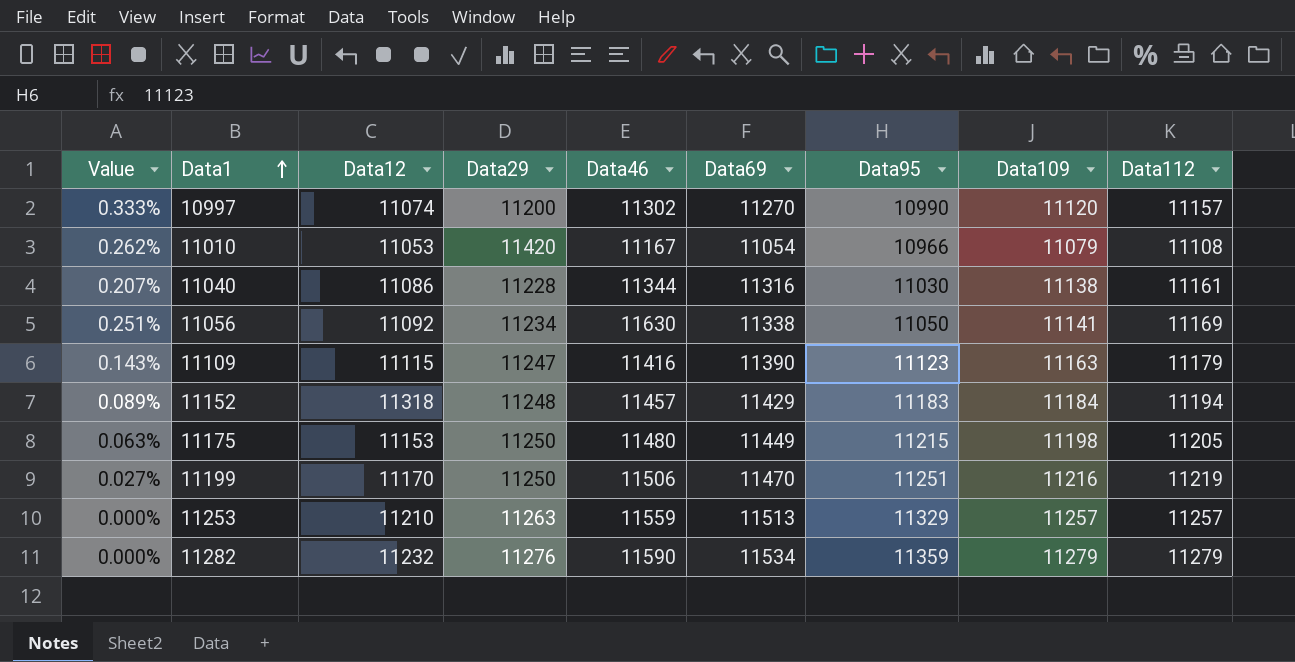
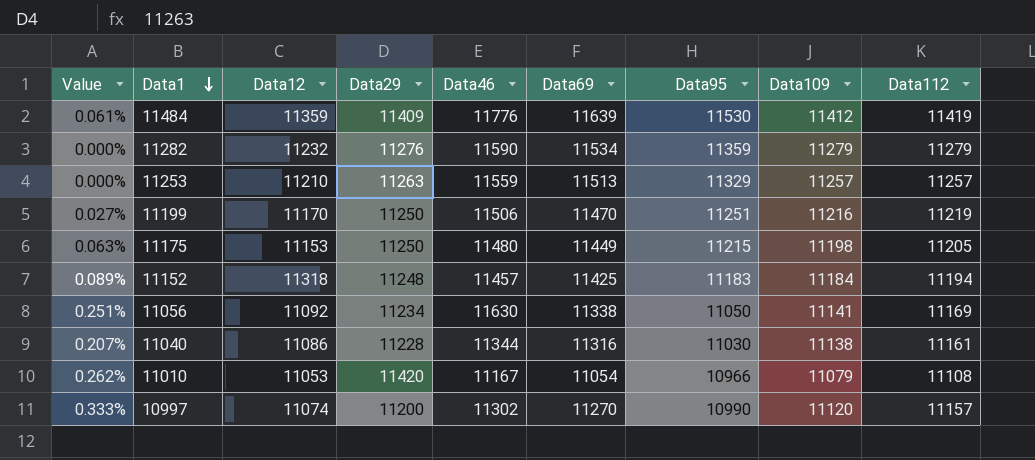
row order: Data1 ascending -> Data1 descending
row 11109: 0.143% | 11115 | 11247 | 11416 | 11390 | 11123 | 11163 | 11179 -> none
row 11484: none -> 0.061% | 11359 | 11409 | 11776 | 11639 | 11530 | 11412 | 11419
11152 | Data69: 11429 -> 11425

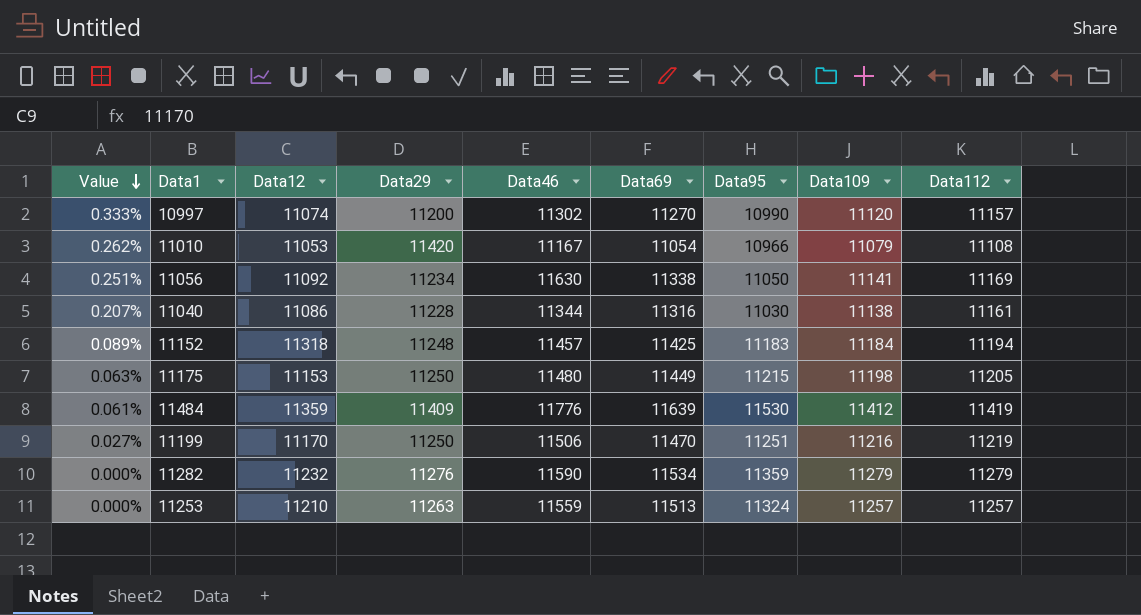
row order: Data1 descending -> Value descending
11253 | Data95: 11329 -> 11324

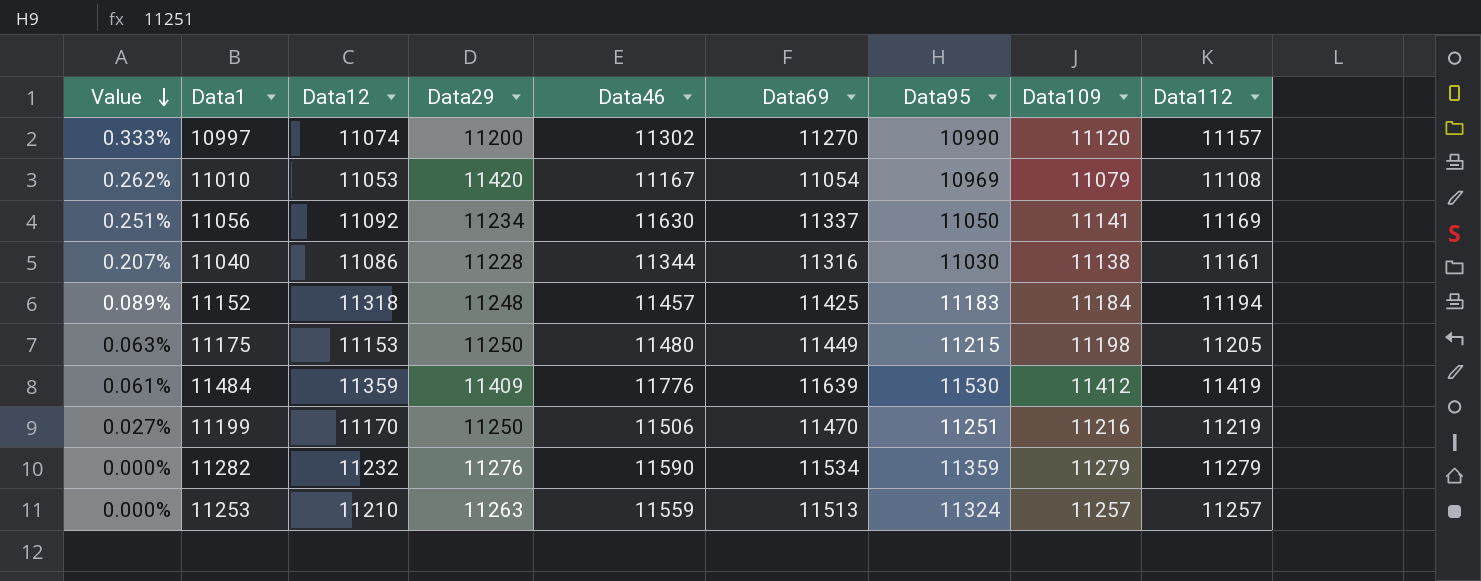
11010 | Data95: 10966 -> 10969
11056 | Data69: 11338 -> 11337

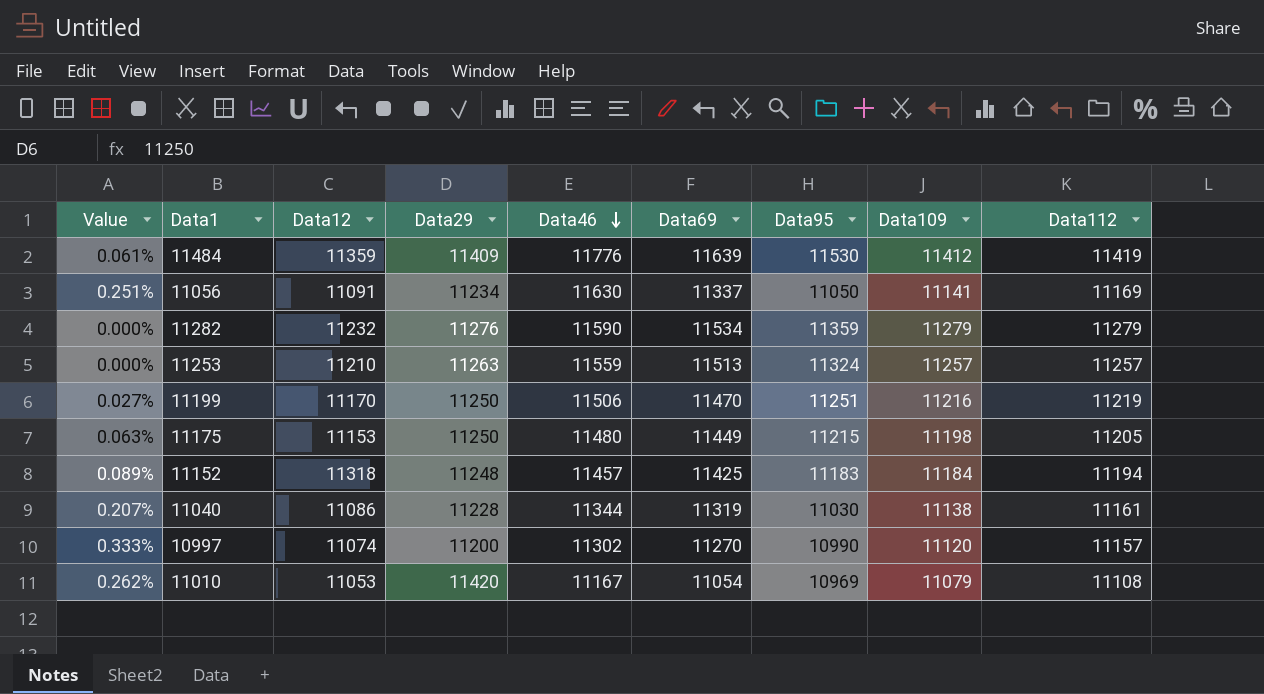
row order: Value descending -> Data46 descending
11056 | Data12: 11092 -> 11091
11040 | Data69: 11316 -> 11319

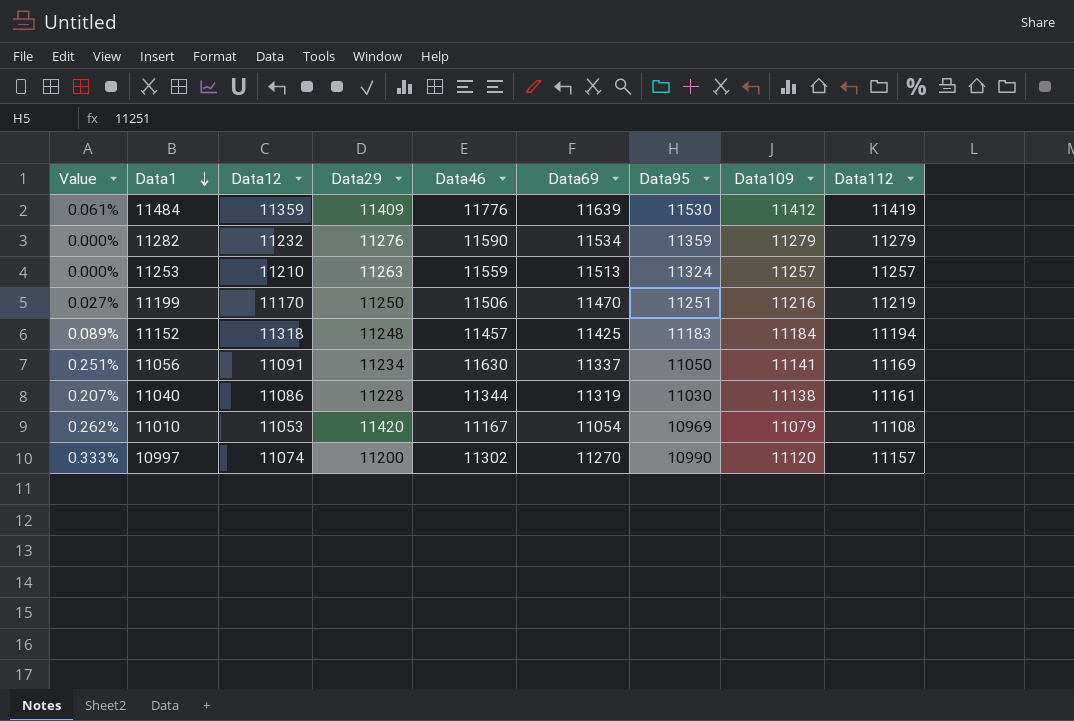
row order: Data46 descending -> Data1 descending
row 11175: 0.063% | 11153 | 11250 | 11480 | 11449 | 11215 | 11198 | 11205 -> none

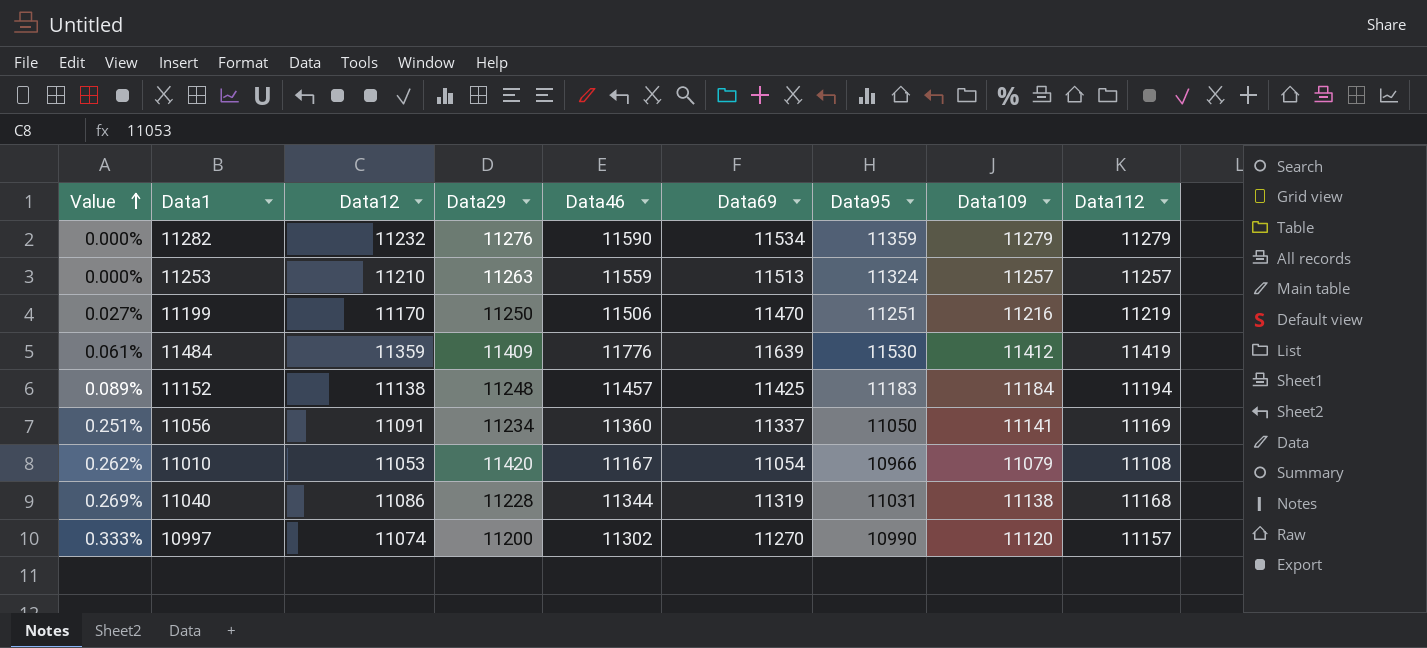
row order: Data1 descending -> Value ascending
11152 | Data12: 11318 -> 11138
11056 | Data46: 11630 -> 11360
11010 | Data95: 10969 -> 10966
11040 | Value: 0.207% -> 0.269%
11040 | Data95: 11030 -> 11031
11040 | Data112: 11161 -> 11168

